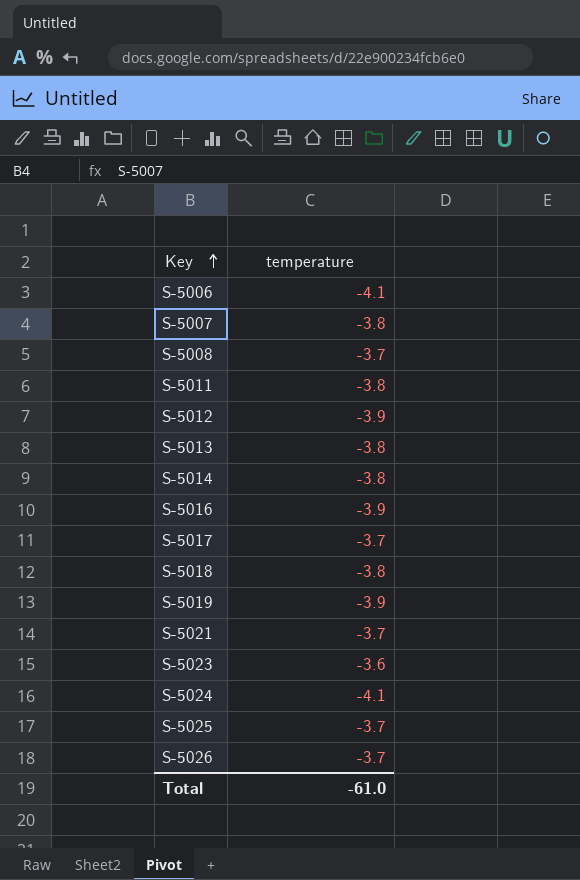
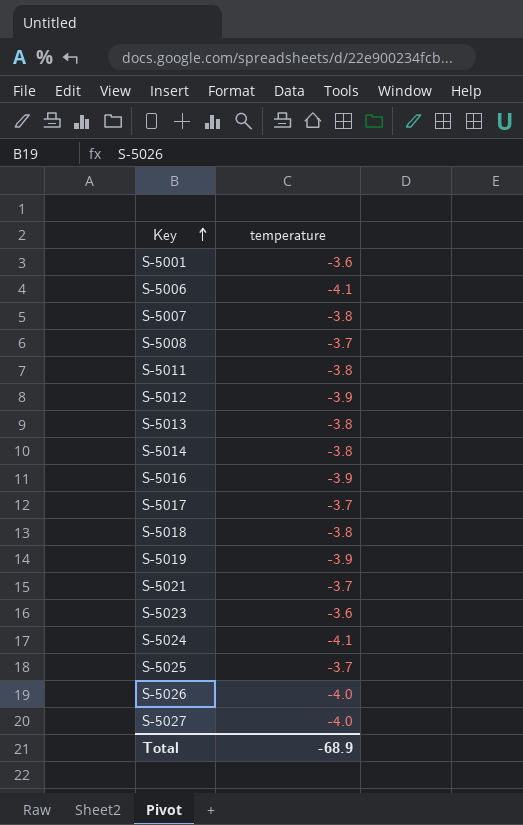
row S-5001: none -> -3.6
S-5026 | temperature: -3.7 -> -4.0
row S-5027: none -> -4.0
Total | temperature: -61.0 -> -68.9

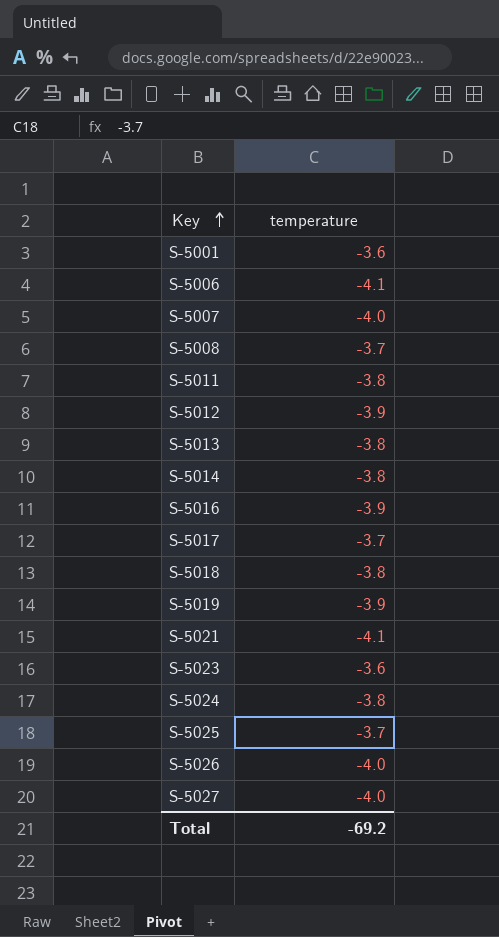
S-5007 | temperature: -3.8 -> -4.0
S-5021 | temperature: -3.7 -> -4.1
S-5024 | temperature: -4.1 -> -3.8
Total | temperature: -68.9 -> -69.2

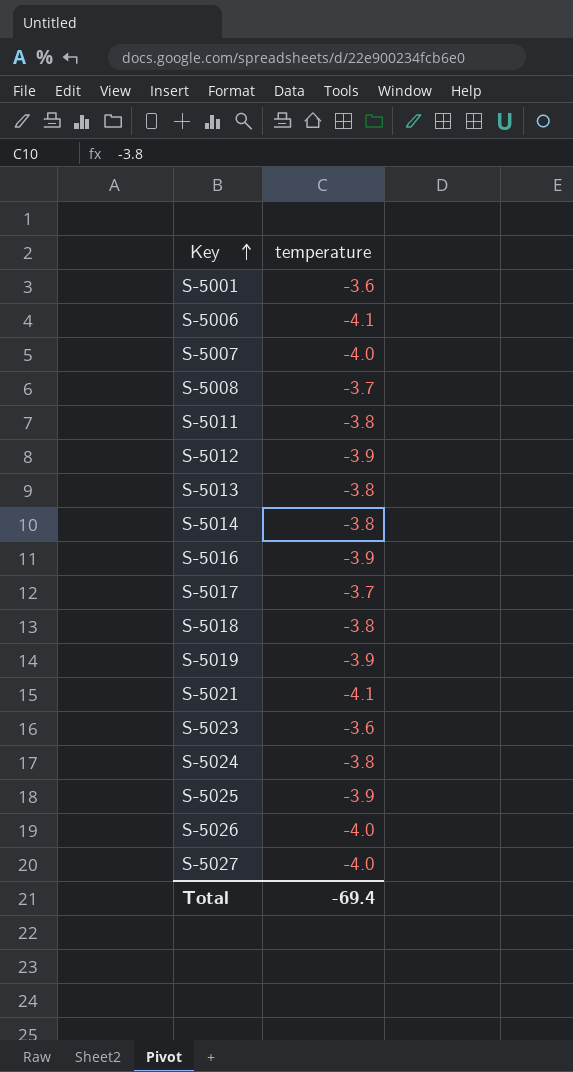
S-5025 | temperature: -3.7 -> -3.9
Total | temperature: -69.2 -> -69.4

